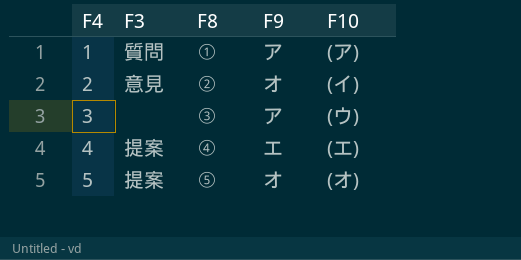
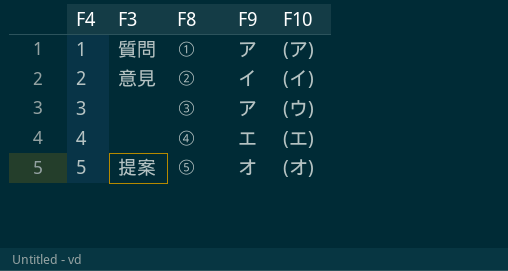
2 | F9: オ -> イ
4 | F3: 提案 -> none

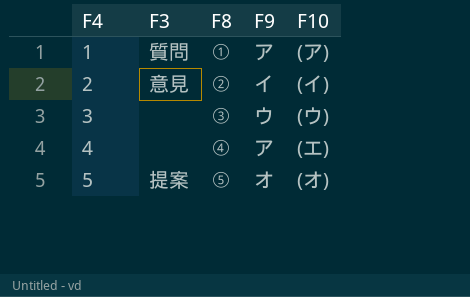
3 | F9: ア -> ウ
4 | F9: エ -> ア

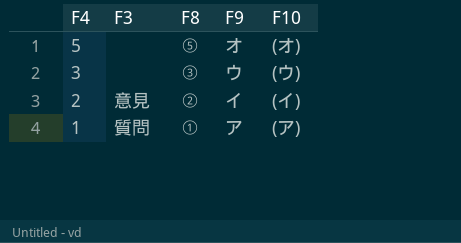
row order: F4 ascending -> F4 descending
row 4: none | ④ | ア | (エ) -> none
5 | F3: 提案 -> none

